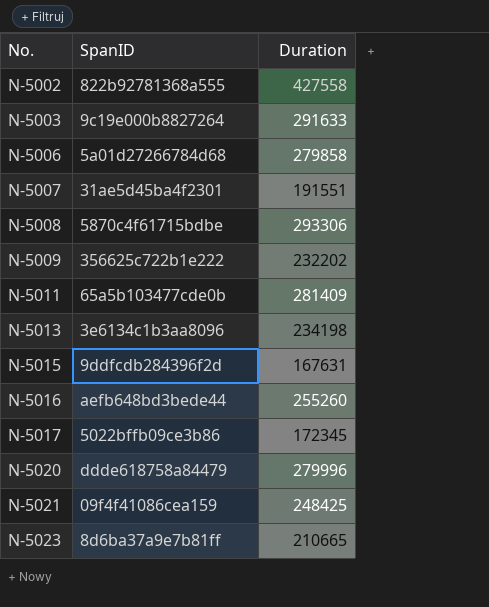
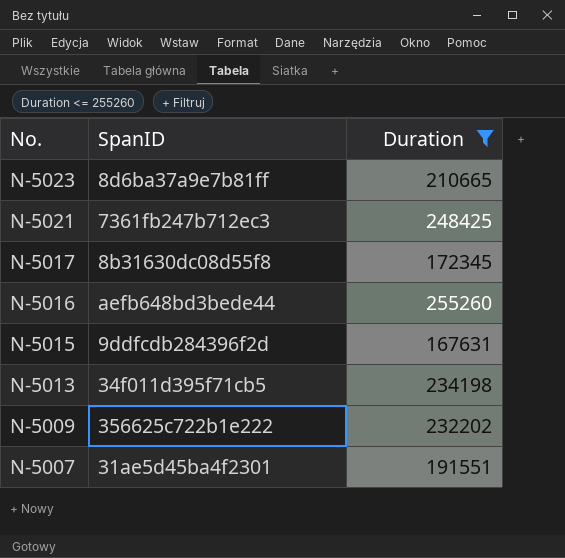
filter: none -> Duration <= 255260
row order: No. ascending -> No. descending
N-5021 | SpanID: 09f4f41086cea159 -> 7361fb247b712ec3
N-5017 | SpanID: 5022bffb09ce3b86 -> 8b31630dc08d55f8
N-5013 | SpanID: 3e6134c1b3aa8096 -> 34f011d395f71cb5

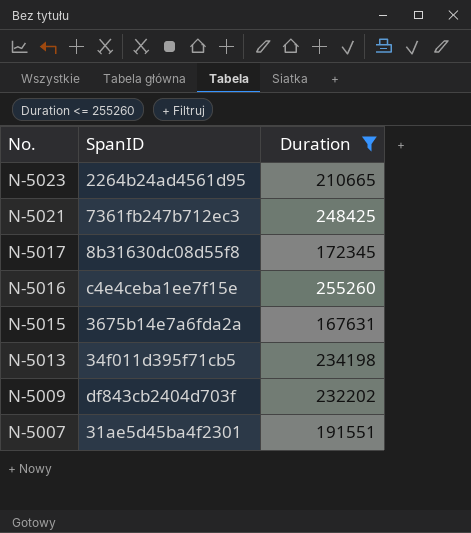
N-5023 | SpanID: 8d6ba37a9e7b81ff -> 2264b24ad4561d95
N-5016 | SpanID: aefb648bd3bede44 -> c4e4ceba1ee7f15e
N-5015 | SpanID: 9ddfcdb284396f2d -> 3675b14e7a6fda2a
N-5009 | SpanID: 356625c722b1e222 -> df843cb2404d703f

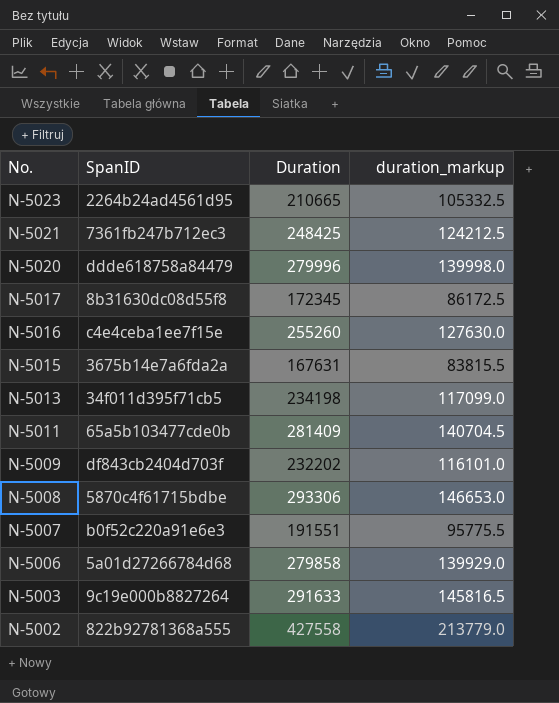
filter: Duration <= 255260 -> none
column duration_markup | formula: none -> [Duration] * 0.5
N-5007 | SpanID: 31ae5d45ba4f2301 -> b0f52c220a91e6e3

